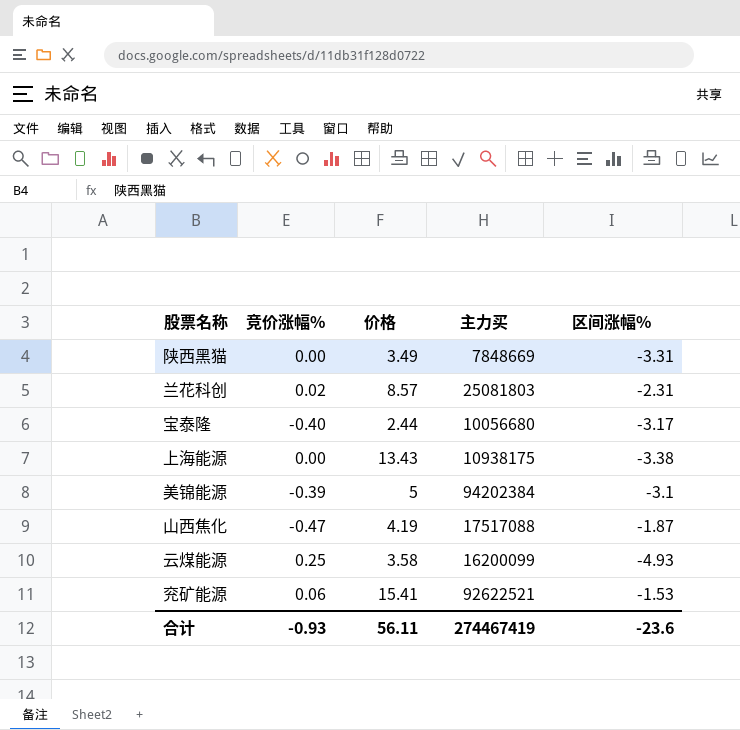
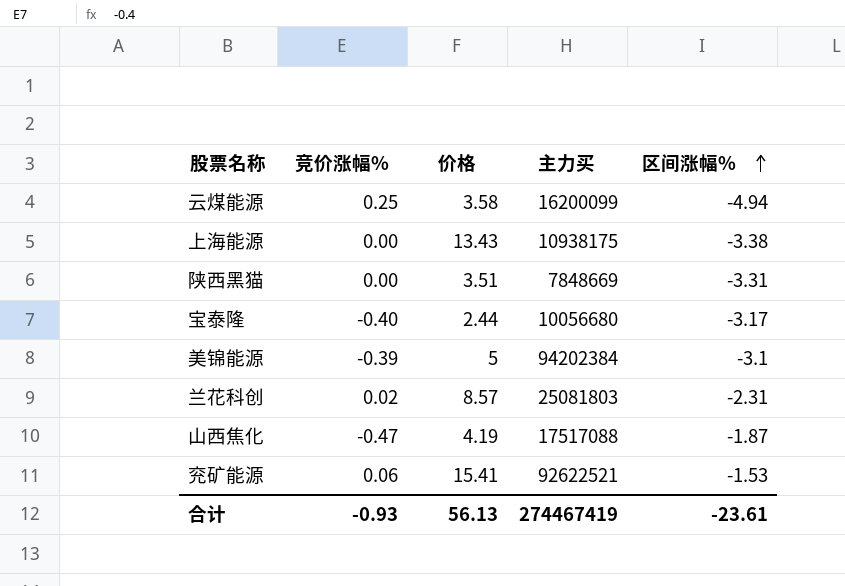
row order: none -> 区间涨幅% ascending
云煤能源 | 区间涨幅%: -4.93 -> -4.94
陕西黑猫 | 价格: 3.49 -> 3.51
合计 | 价格: 56.11 -> 56.13
合计 | 区间涨幅%: -23.6 -> -23.61

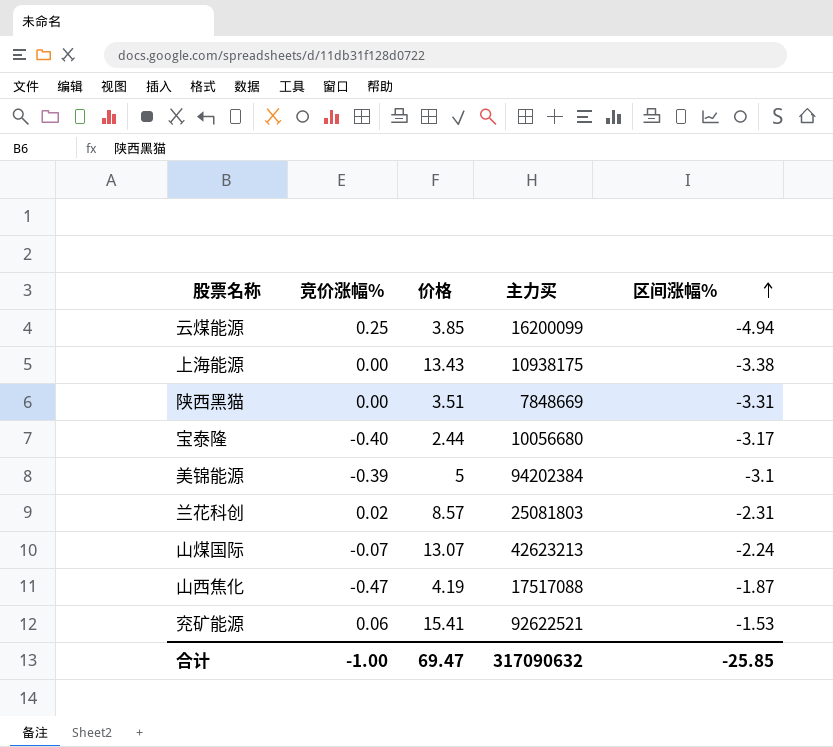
云煤能源 | 价格: 3.58 -> 3.85
row 山煤国际: none -> -0.07 | 13.07 | 42623213 | -2.24
合计 | 竞价涨幅%: -0.93 -> -1.00
合计 | 价格: 56.13 -> 69.47
合计 | 主力买: 274467419 -> 317090632
合计 | 区间涨幅%: -23.61 -> -25.85

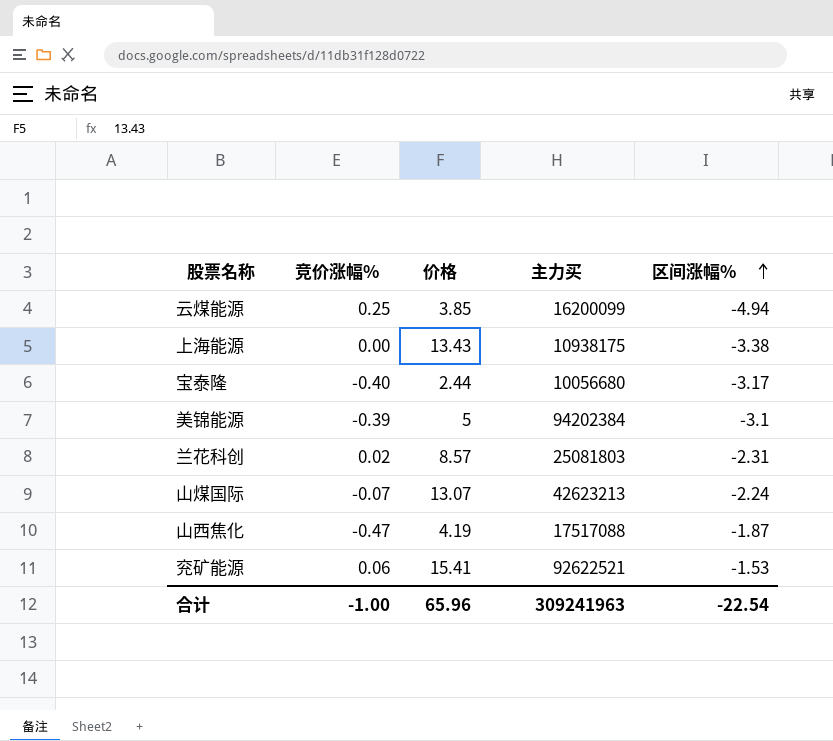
row 陕西黑猫: 0.00 | 3.51 | 7848669 | -3.31 -> none
合计 | 价格: 69.47 -> 65.96
合计 | 主力买: 317090632 -> 309241963
合计 | 区间涨幅%: -25.85 -> -22.54

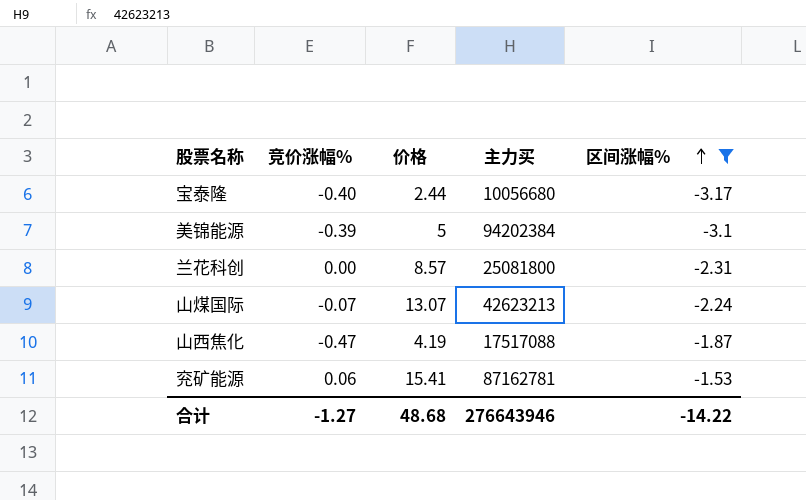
filter: none -> 区间涨幅% >= -3.17
兰花科创 | 竞价涨幅%: 0.02 -> 0.00
兰花科创 | 主力买: 25081803 -> 25081800
兖矿能源 | 主力买: 92622521 -> 87162781
合计 | 竞价涨幅%: -1.00 -> -1.27
合计 | 价格: 65.96 -> 48.68
合计 | 主力买: 309241963 -> 276643946
合计 | 区间涨幅%: -22.54 -> -14.22

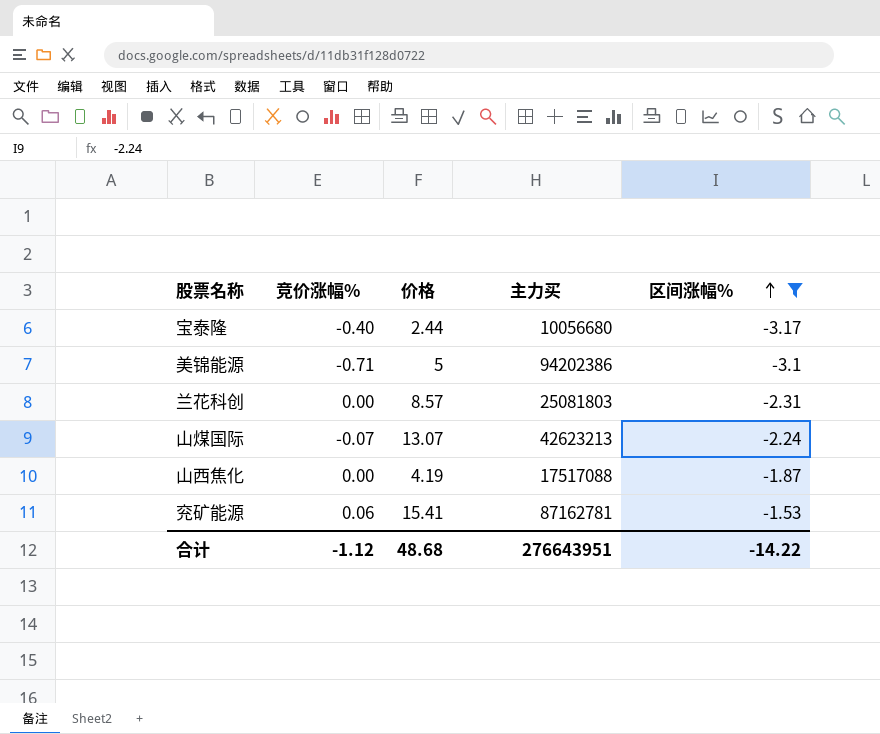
美锦能源 | 竞价涨幅%: -0.39 -> -0.71
美锦能源 | 主力买: 94202384 -> 94202386
兰花科创 | 主力买: 25081800 -> 25081803
山西焦化 | 竞价涨幅%: -0.47 -> 0.00
合计 | 竞价涨幅%: -1.27 -> -1.12
合计 | 主力买: 276643946 -> 276643951

